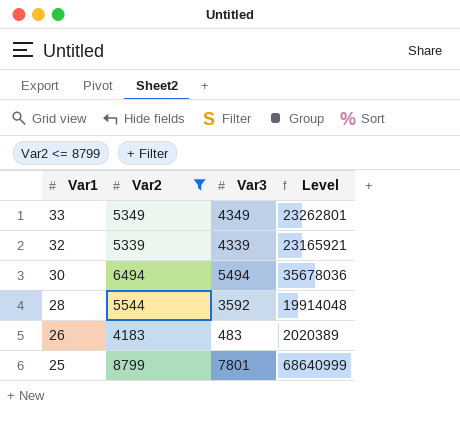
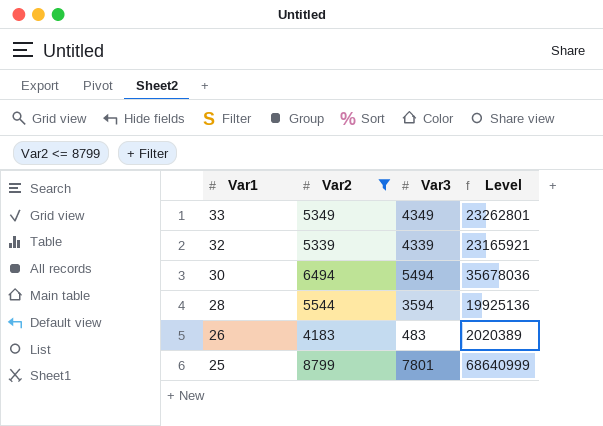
28 | Var3: 3592 -> 3594
28 | Level: 19914048 -> 19925136

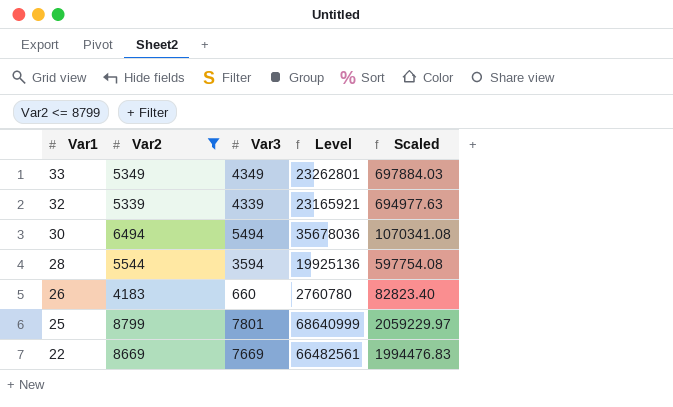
column Scaled | formula: none -> [Level] * 0.03
26 | Var3: 483 -> 660
26 | Level: 2020389 -> 2760780
row 22: none -> 8669 | 7669 | 66482561 | 1994476.83

